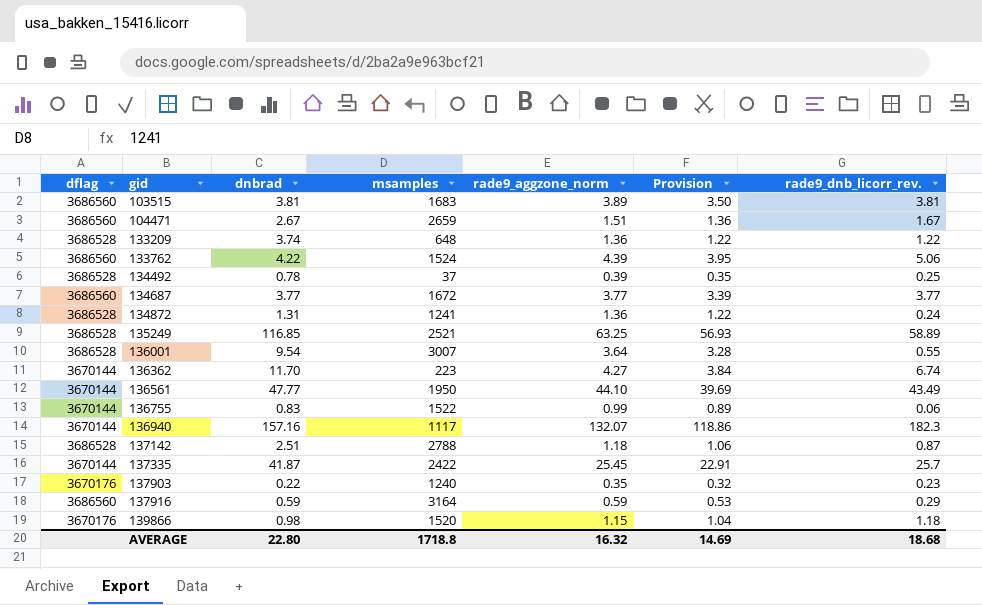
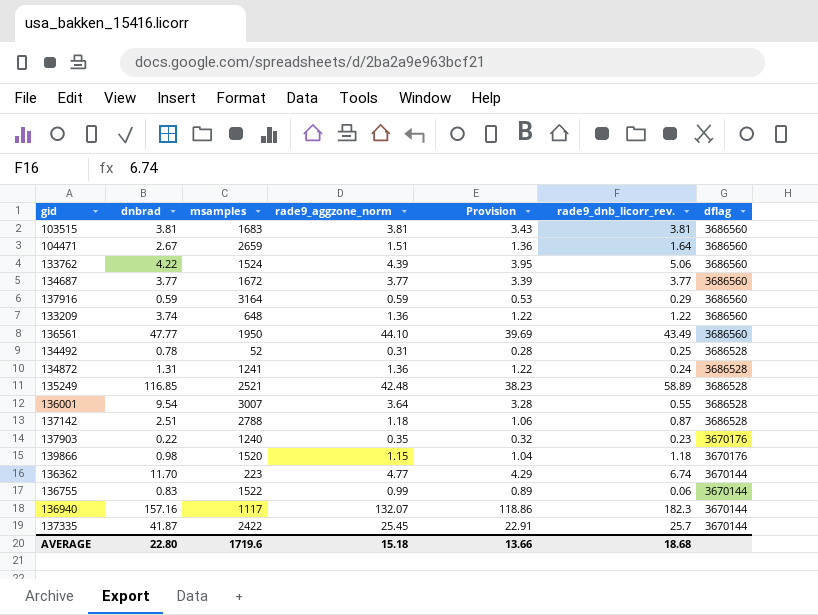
row order: gid ascending -> dflag descending
column dflag | position: 1 -> 7
103515 | rade9_aggzone_norm: 3.89 -> 3.81
103515 | Provision: 3.50 -> 3.43
104471 | rade9_dnb_licorr_rev.: 1.67 -> 1.64
133209 | dflag: 3686528 -> 3686560
136561 | dflag: 3670144 -> 3686560
134492 | msamples: 37 -> 52
134492 | rade9_aggzone_norm: 0.39 -> 0.31
134492 | Provision: 0.35 -> 0.28
135249 | rade9_aggzone_norm: 63.25 -> 42.48
135249 | Provision: 56.93 -> 38.23
136362 | rade9_aggzone_norm: 4.27 -> 4.77
136362 | Provision: 3.84 -> 4.29
AVERAGE | msamples: 1718.8 -> 1719.6
AVERAGE | rade9_aggzone_norm: 16.32 -> 15.18
AVERAGE | Provision: 14.69 -> 13.66

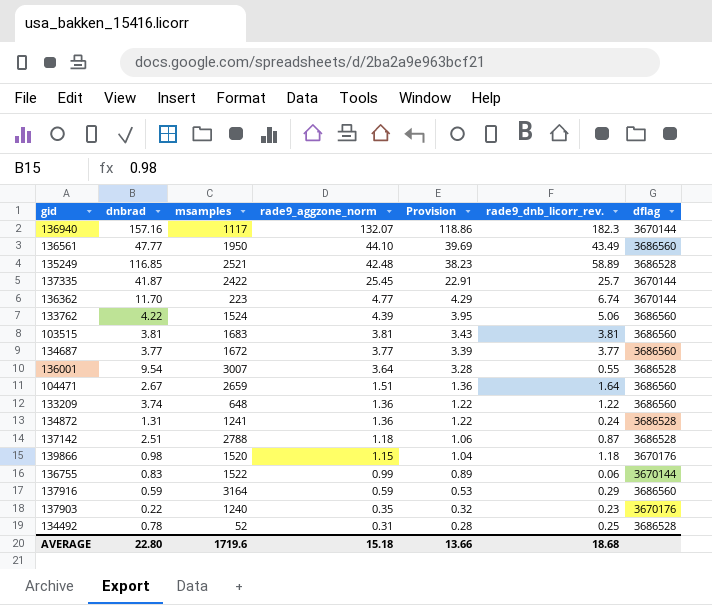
row order: dflag descending -> rade9_aggzone_norm descending

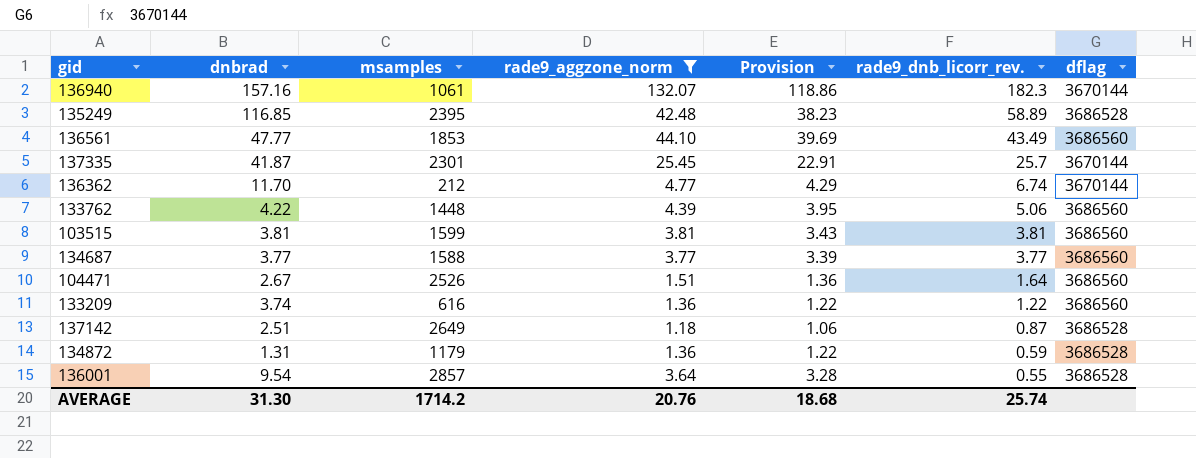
filter: none -> rade9_aggzone_norm >= 1.18
row order: rade9_aggzone_norm descending -> rade9_dnb_licorr_rev. descending
136940 | msamples: 1117 -> 1061
135249 | msamples: 2521 -> 2395
136561 | msamples: 1950 -> 1853
137335 | msamples: 2422 -> 2301
136362 | msamples: 223 -> 212
133762 | msamples: 1524 -> 1448
103515 | msamples: 1683 -> 1599
134687 | msamples: 1672 -> 1588
104471 | msamples: 2659 -> 2526
133209 | msamples: 648 -> 616
137142 | msamples: 2788 -> 2649
134872 | msamples: 1241 -> 1179
134872 | rade9_dnb_licorr_rev.: 0.24 -> 0.59
136001 | msamples: 3007 -> 2857
AVERAGE | dnbrad: 22.80 -> 31.30
AVERAGE | msamples: 1719.6 -> 1714.2
AVERAGE | rade9_aggzone_norm: 15.18 -> 20.76
AVERAGE | Provision: 13.66 -> 18.68
AVERAGE | rade9_dnb_licorr_rev.: 18.68 -> 25.74

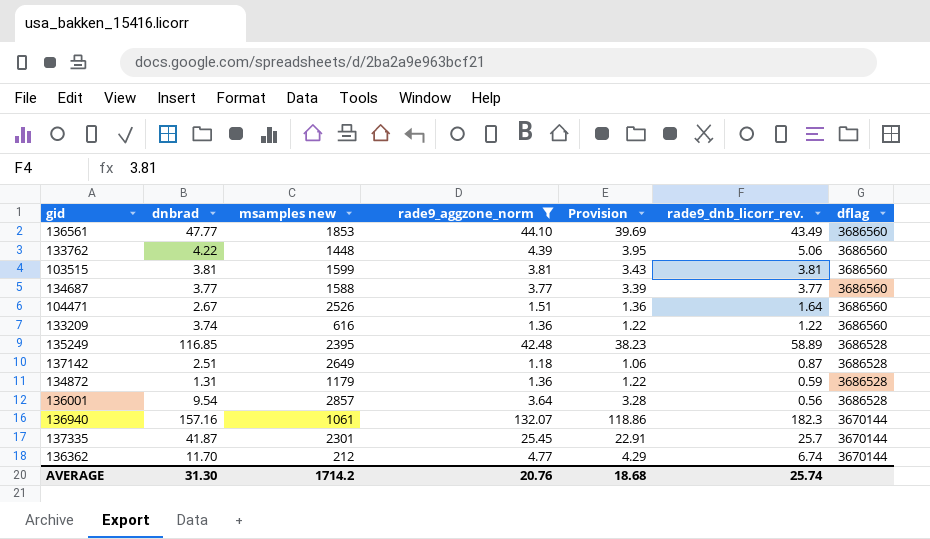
row order: rade9_dnb_licorr_rev. descending -> dflag descending
column name: msamples -> msamples new
136001 | rade9_dnb_licorr_rev.: 0.55 -> 0.56

